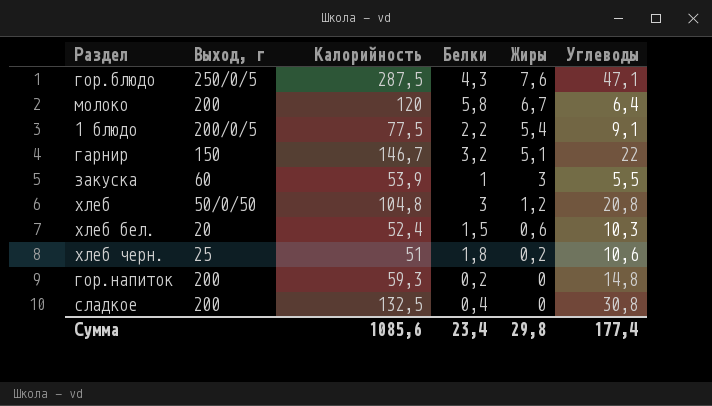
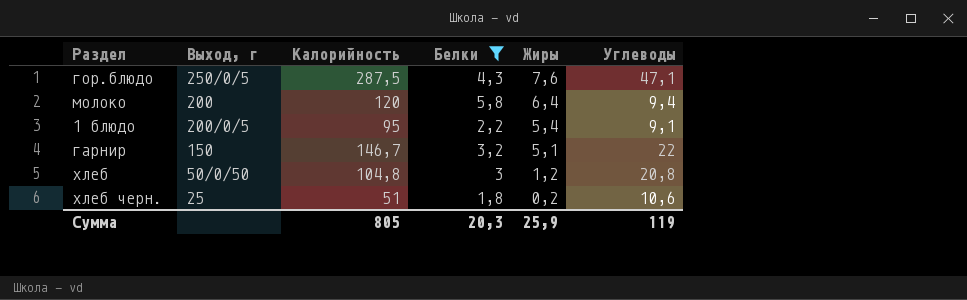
filter: none -> Белки >= 1,8
молоко | Жиры: 6,7 -> 6,4
молоко | Углеводы: 6,4 -> 9,4
1 блюдо | Калорийность: 77,5 -> 95
Сумма | Калорийность: 1085,6 -> 805
Сумма | Белки: 23,4 -> 20,3
Сумма | Жиры: 29,8 -> 25,9
Сумма | Углеводы: 177,4 -> 119

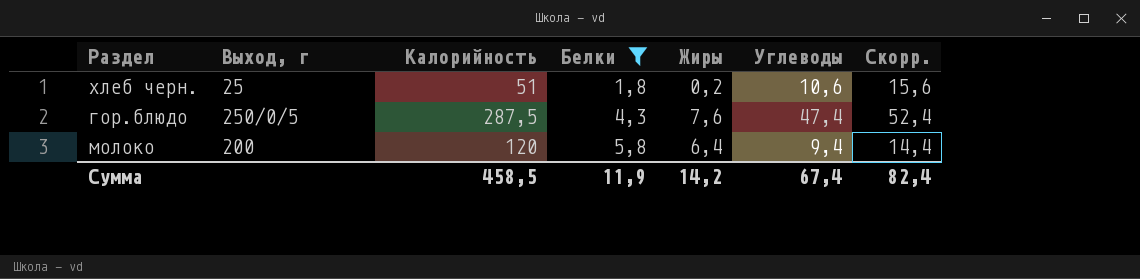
row order: Жиры descending -> Белки ascending
column Скорр. | formula: none -> [Углеводы] + 5
row 1 блюдо: 200/0/5 | 95 | 2,2 | 5,4 | 9,1 -> none
row гарнир: 150 | 146,7 | 3,2 | 5,1 | 22 -> none
row хлеб: 50/0/50 | 104,8 | 3 | 1,2 | 20,8 -> none
гор.блюдо | Углеводы: 47,1 -> 47,4
Сумма | Калорийность: 805 -> 458,5
Сумма | Белки: 20,3 -> 11,9
Сумма | Жиры: 25,9 -> 14,2
Сумма | Углеводы: 119 -> 67,4

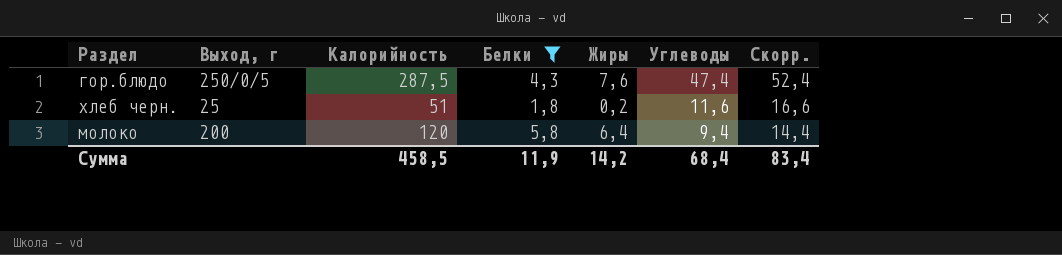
row order: Белки ascending -> Углеводы descending
хлеб черн. | Углеводы: 10,6 -> 11,6
хлеб черн. | Скорр.: 15,6 -> 16,6
Сумма | Углеводы: 67,4 -> 68,4
Сумма | Скорр.: 82,4 -> 83,4

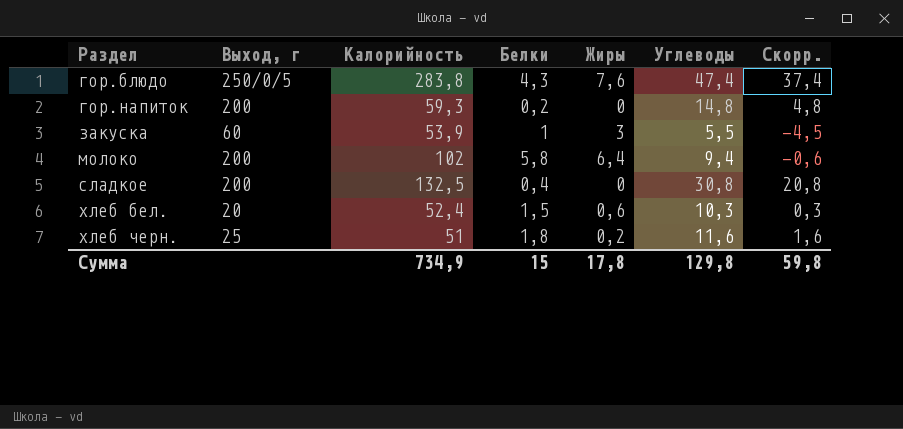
filter: Белки >= 1,8 -> none
row order: Углеводы descending -> Раздел ascending
column Скорр. | formula: [Углеводы] + 5 -> [Углеводы] - 10
гор.блюдо | Калорийность: 287,5 -> 283,8
молоко | Калорийность: 120 -> 102
Сумма | Калорийность: 458,5 -> 734,9
Сумма | Белки: 11,9 -> 15
Сумма | Жиры: 14,2 -> 17,8
Сумма | Углеводы: 68,4 -> 129,8
Сумма | Скорр.: 83,4 -> 59,8

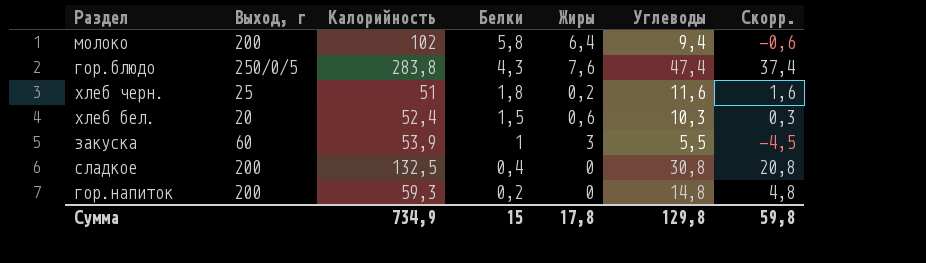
row order: Раздел ascending -> Белки descending

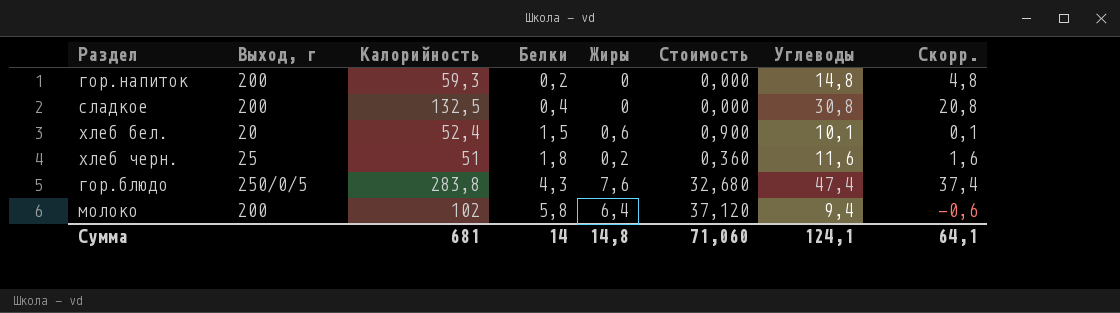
row order: Белки descending -> Белки ascending
column Стоимость | formula: none -> [Белки] * [Жиры]
row закуска: 60 | 53,9 | 1 | 3 | 5,5 | -4,5 -> none
хлеб бел. | Углеводы: 10,3 -> 10,1
хлеб бел. | Скорр.: 0,3 -> 0,1
Сумма | Калорийность: 734,9 -> 681
Сумма | Белки: 15 -> 14
Сумма | Жиры: 17,8 -> 14,8
Сумма | Углеводы: 129,8 -> 124,1
Сумма | Скорр.: 59,8 -> 64,1

